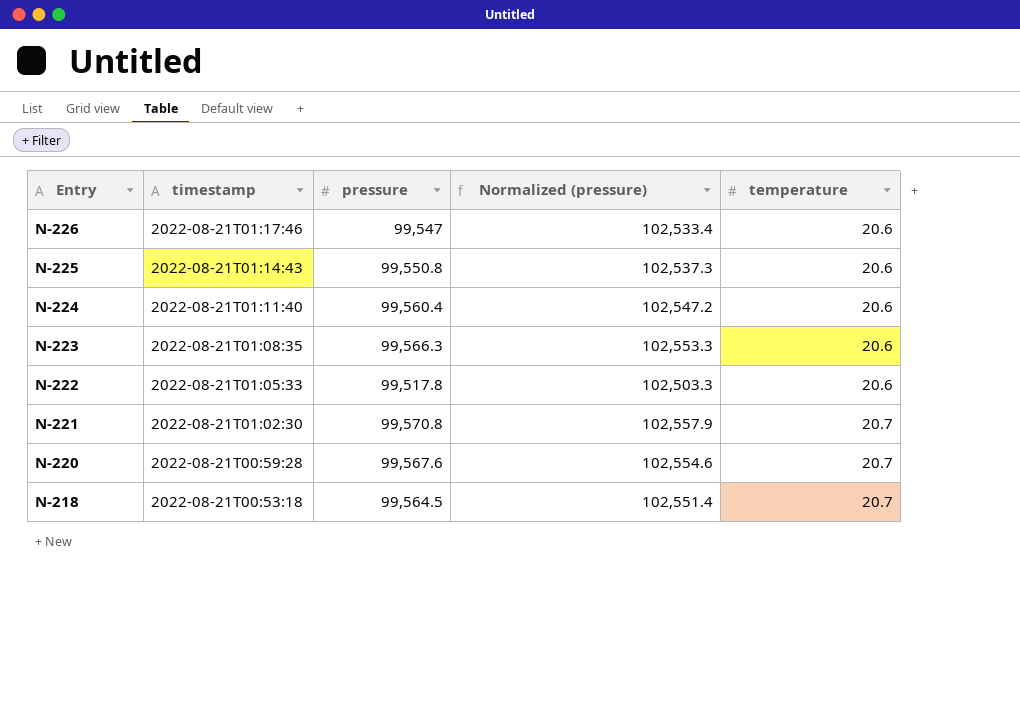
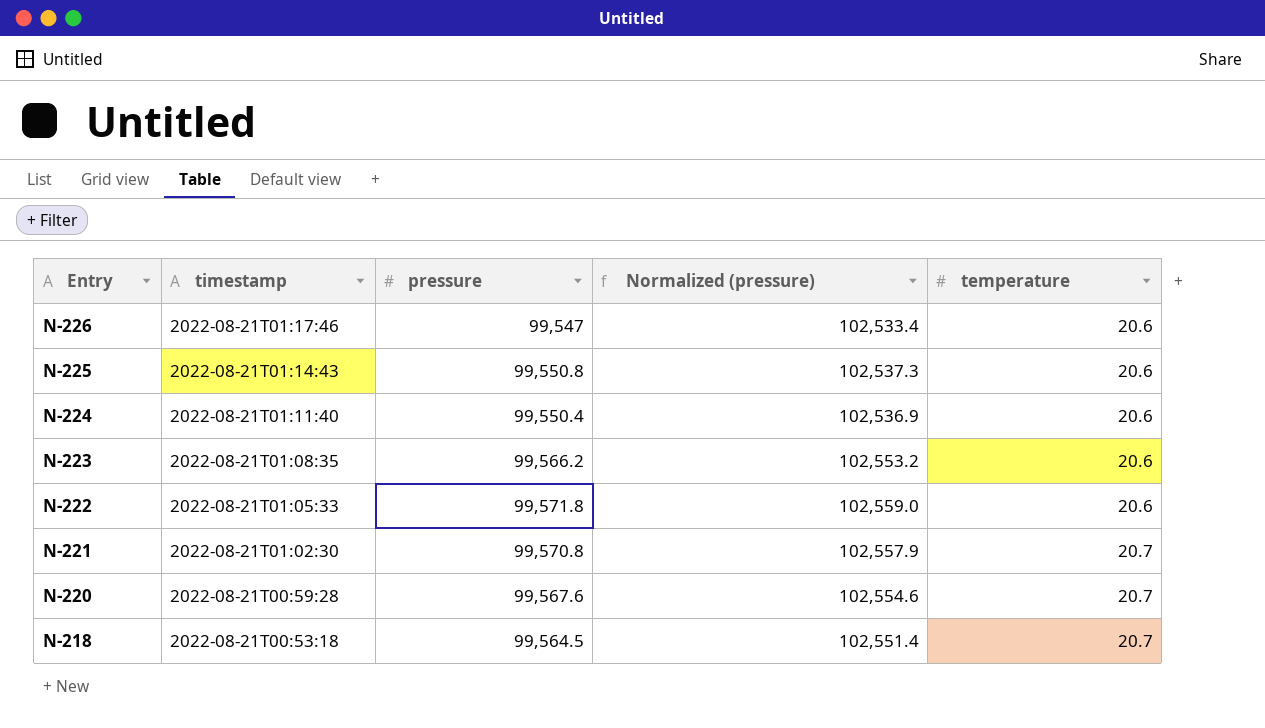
N-224 | pressure: 99,560.4 -> 99,550.4
N-224 | Normalized (pressure): 102,547.2 -> 102,536.9
N-223 | pressure: 99,566.3 -> 99,566.2
N-223 | Normalized (pressure): 102,553.3 -> 102,553.2
N-222 | pressure: 99,517.8 -> 99,571.8
N-222 | Normalized (pressure): 102,503.3 -> 102,559.0

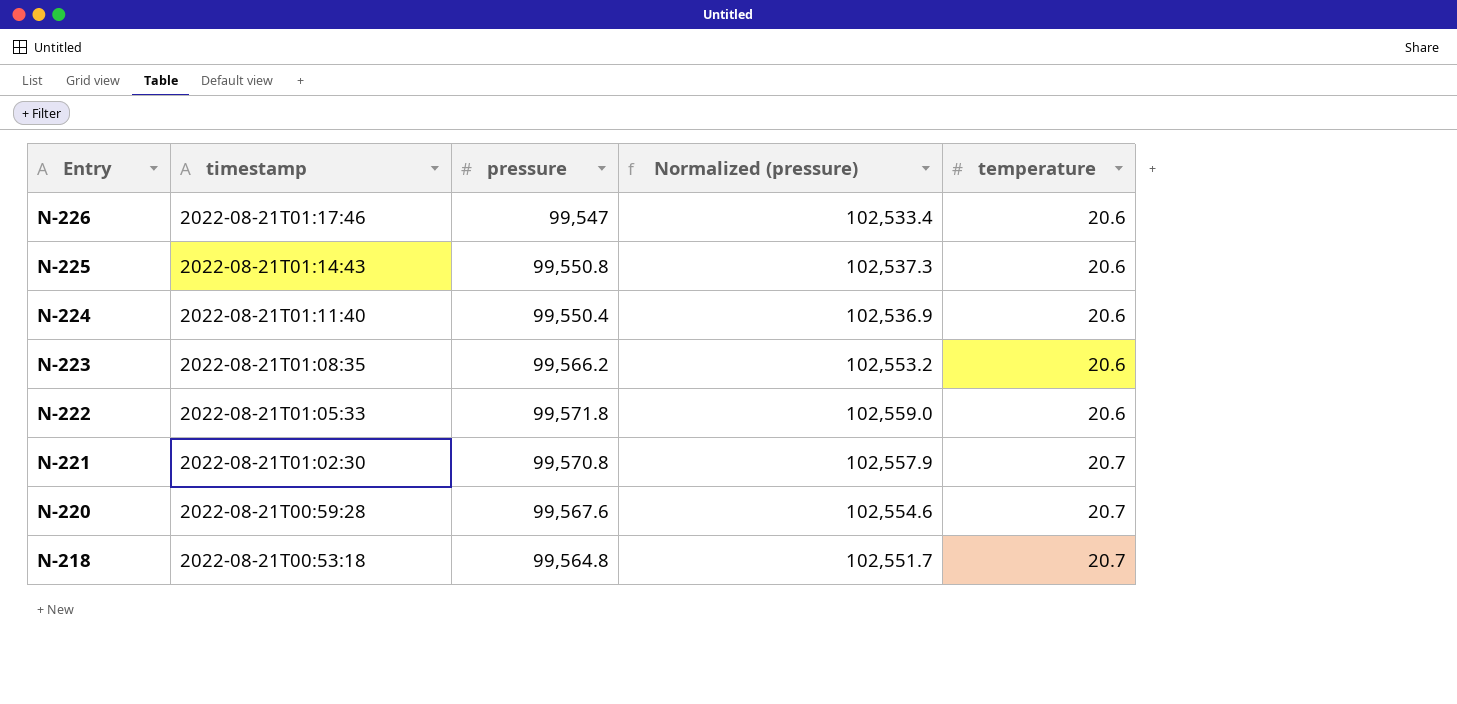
N-218 | pressure: 99,564.5 -> 99,564.8
N-218 | Normalized (pressure): 102,551.4 -> 102,551.7

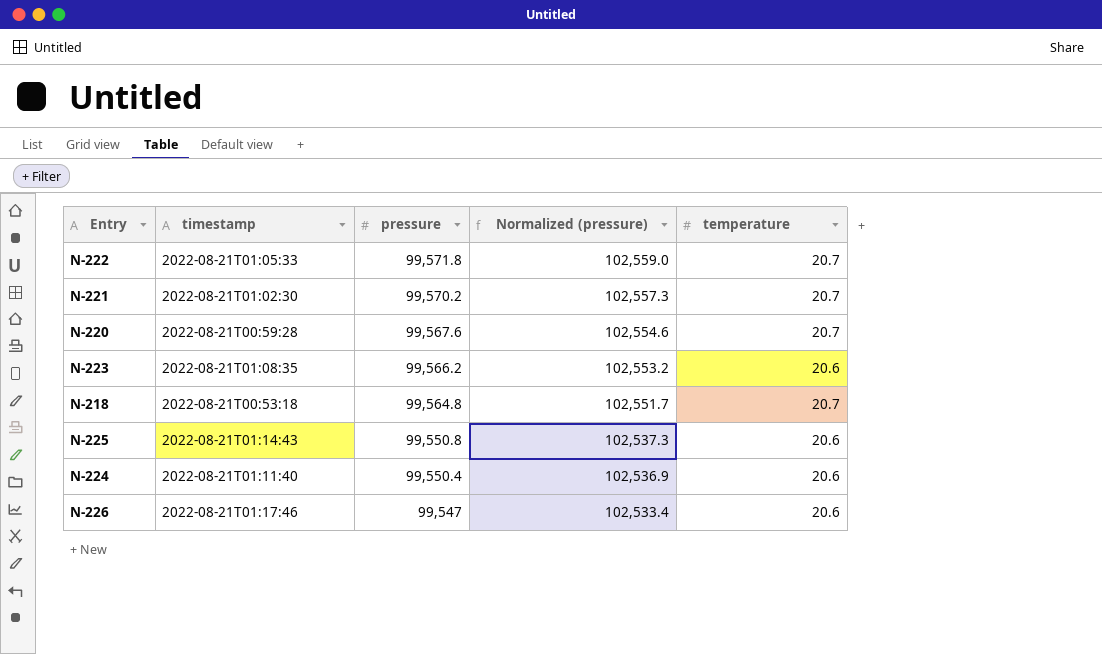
row order: Entry descending -> pressure descending
N-222 | temperature: 20.6 -> 20.7
N-221 | pressure: 99,570.8 -> 99,570.2
N-221 | Normalized (pressure): 102,557.9 -> 102,557.3

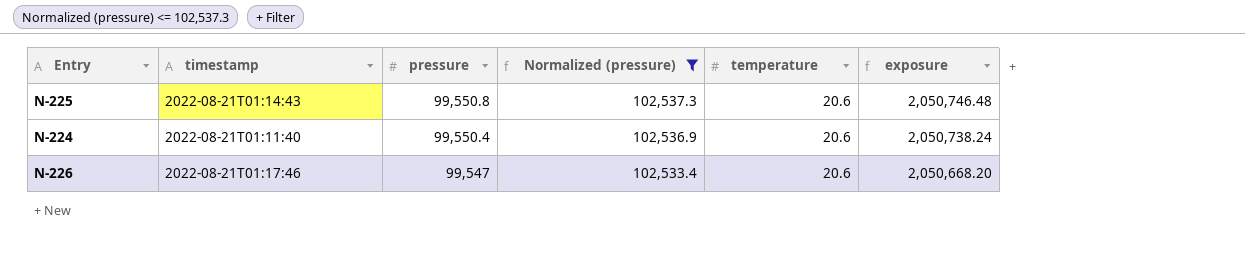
filter: none -> Normalized (pressure) <= 102,537.3
column exposure | formula: none -> [pressure] * [temperature]

